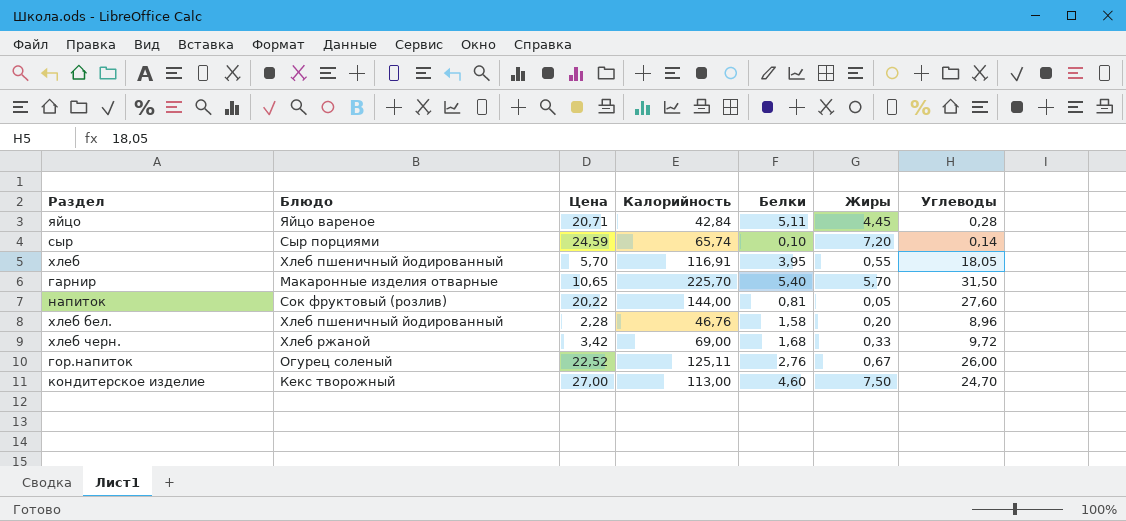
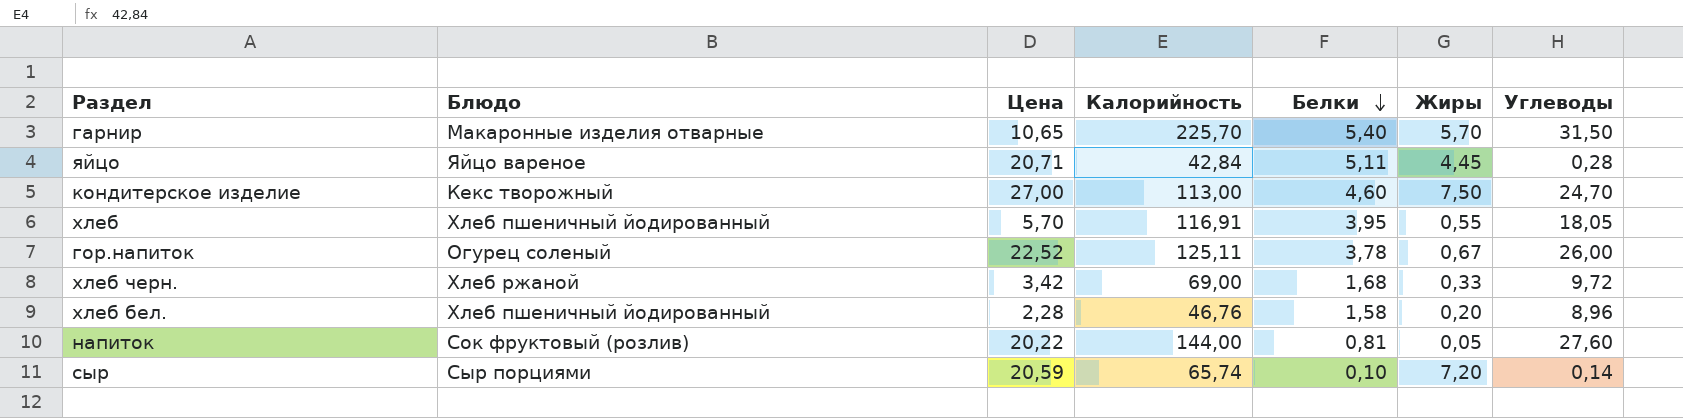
row order: none -> Белки descending
гор.напиток | Белки: 2,76 -> 3,78
сыр | Цена: 24,59 -> 20,59

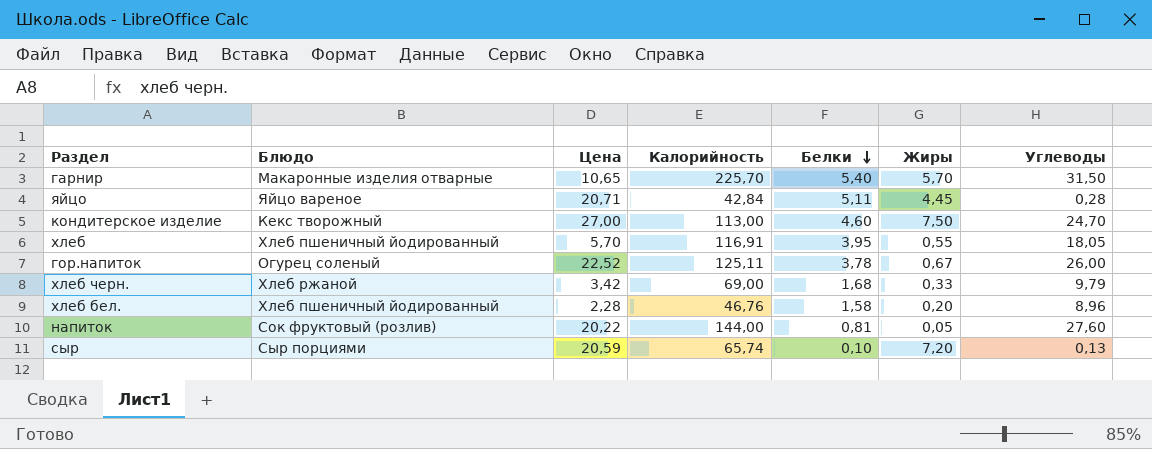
хлеб черн. | Углеводы: 9,72 -> 9,79
сыр | Углеводы: 0,14 -> 0,13

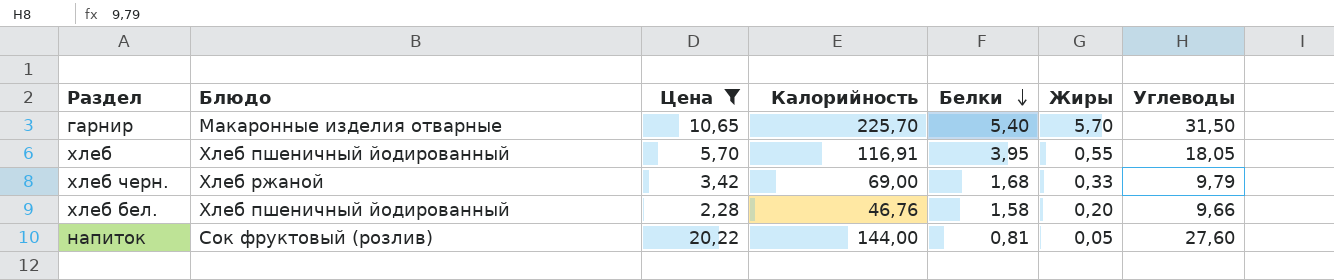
filter: none -> Цена <= 20,22
хлеб бел. | Углеводы: 8,96 -> 9,66

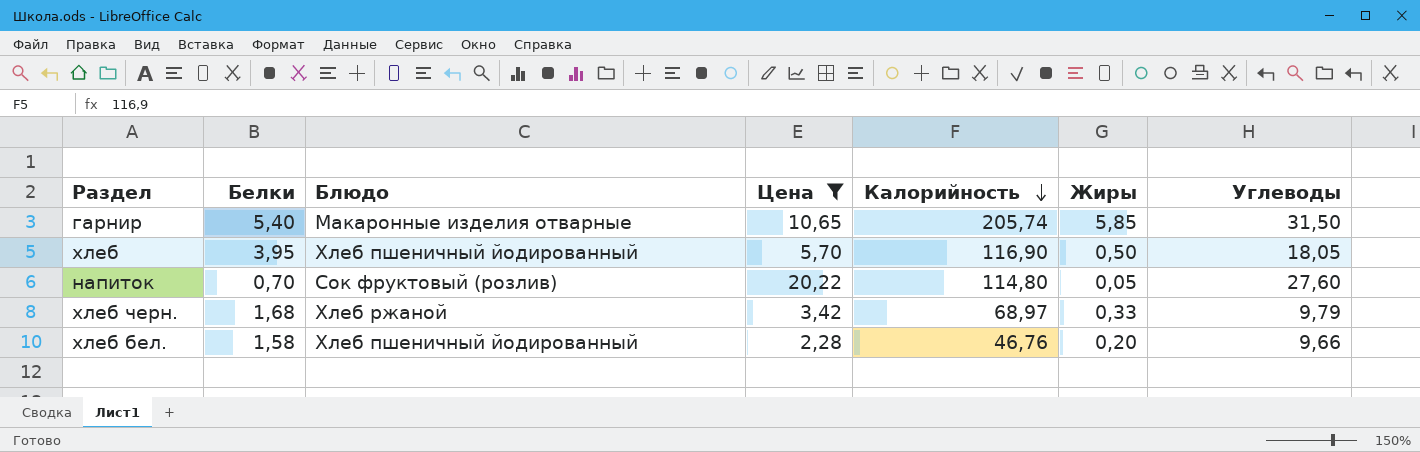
row order: Белки descending -> Калорийность descending
column Белки | position: 5 -> 2
гарнир | Калорийность: 225,70 -> 205,74
гарнир | Жиры: 5,70 -> 5,85
хлеб | Калорийность: 116,91 -> 116,90
хлеб | Жиры: 0,55 -> 0,50
напиток | Белки: 0,81 -> 0,70
напиток | Калорийность: 144,00 -> 114,80
хлеб черн. | Калорийность: 69,00 -> 68,97

